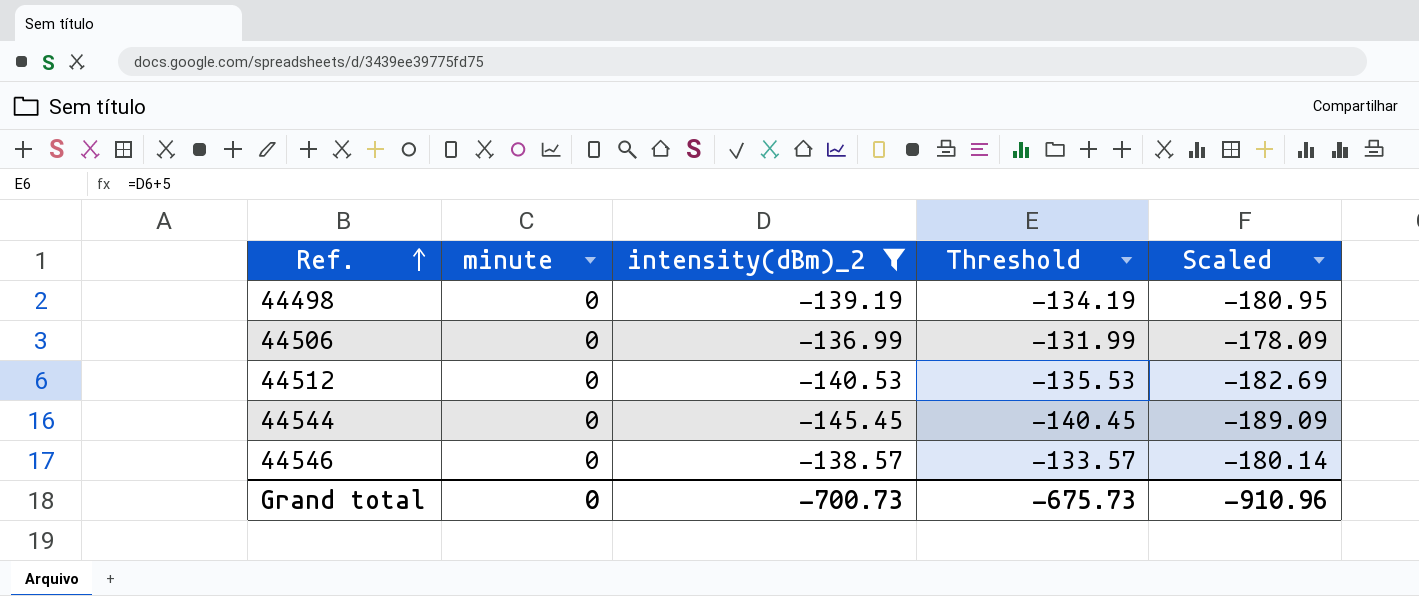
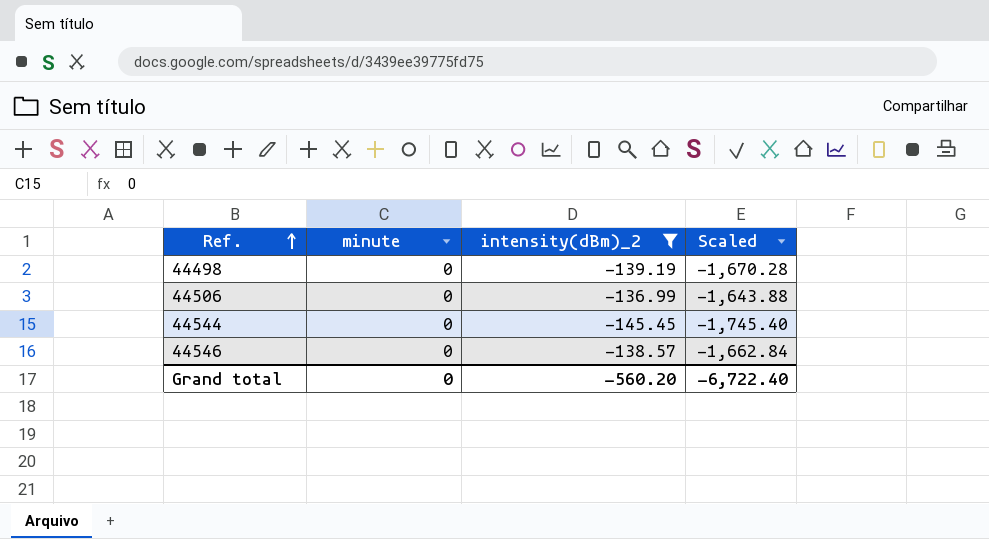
column Threshold | formula: [intensity(dBm)_2] + 5 -> none
column Scaled | formula: [intensity(dBm)_2] * 1.3 -> [intensity(dBm)_2] * 12
row 44512: 0 | -140.53 | -135.53 | -182.69 -> none
Grand total | intensity(dBm)_2: -700.73 -> -560.20
Grand total | Scaled: -910.96 -> -6,722.40

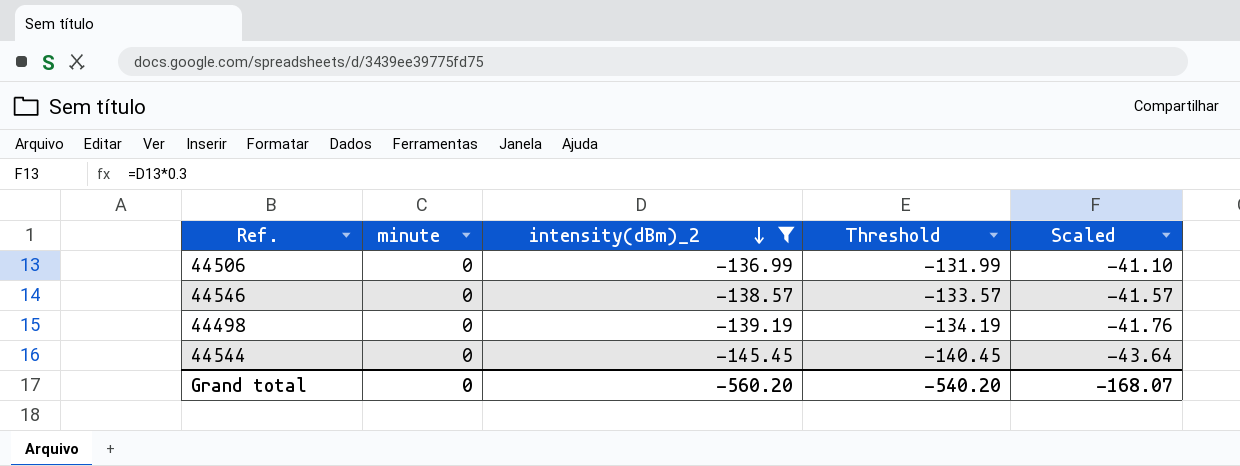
row order: Ref. ascending -> intensity(dBm)_2 descending
column Threshold | formula: none -> [intensity(dBm)_2] + 5
column Scaled | formula: [intensity(dBm)_2] * 12 -> [intensity(dBm)_2] * 0.3
Grand total | Scaled: -6,722.40 -> -168.07

